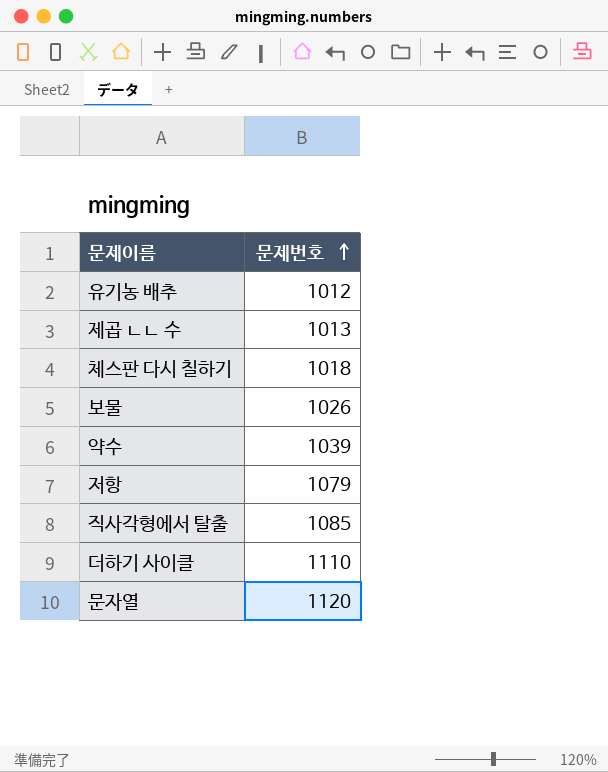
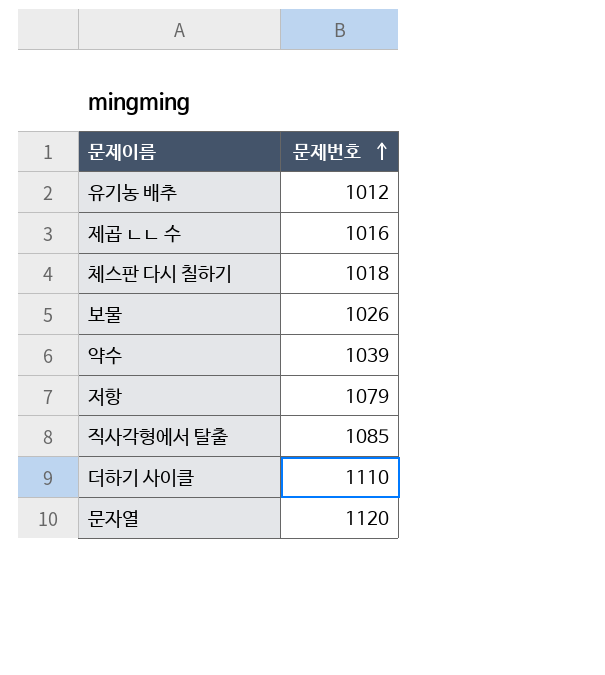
제곱 ㄴㄴ 수 | 문제번호: 1013 -> 1016

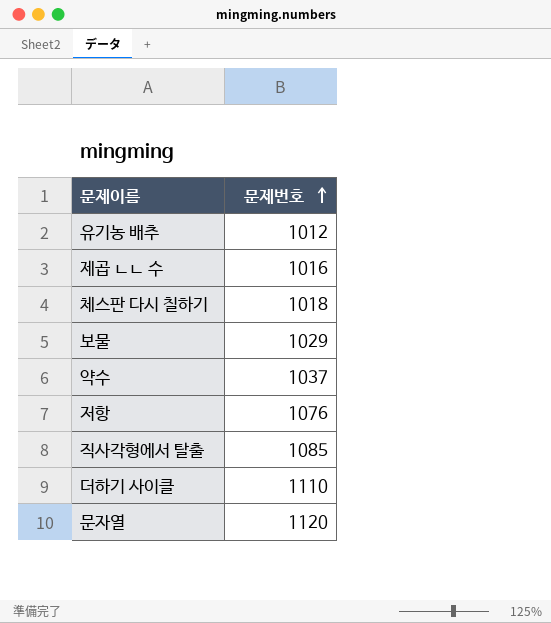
보물 | 문제번호: 1026 -> 1029
약수 | 문제번호: 1039 -> 1037
저항 | 문제번호: 1079 -> 1076

